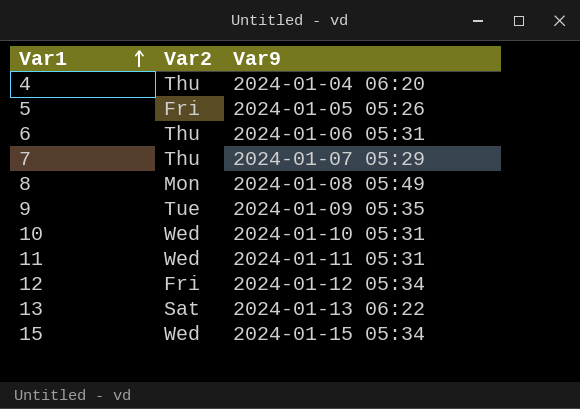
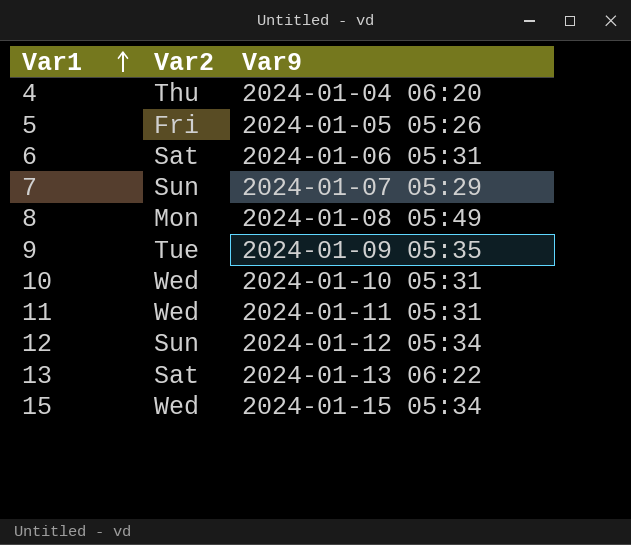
6 | Var2: Thu -> Sat
7 | Var2: Thu -> Sun
12 | Var2: Fri -> Sun

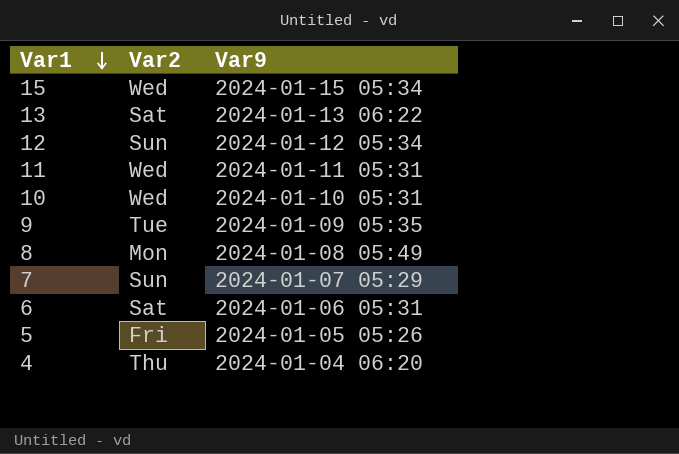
row order: Var1 ascending -> Var1 descending

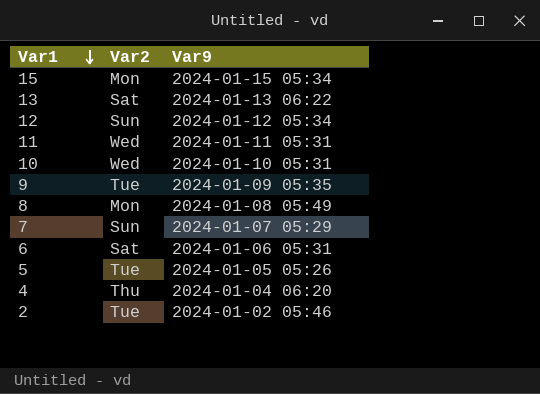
15 | Var2: Wed -> Mon
5 | Var2: Fri -> Tue
row 2: none -> Tue | 2024-01-02 05:46

